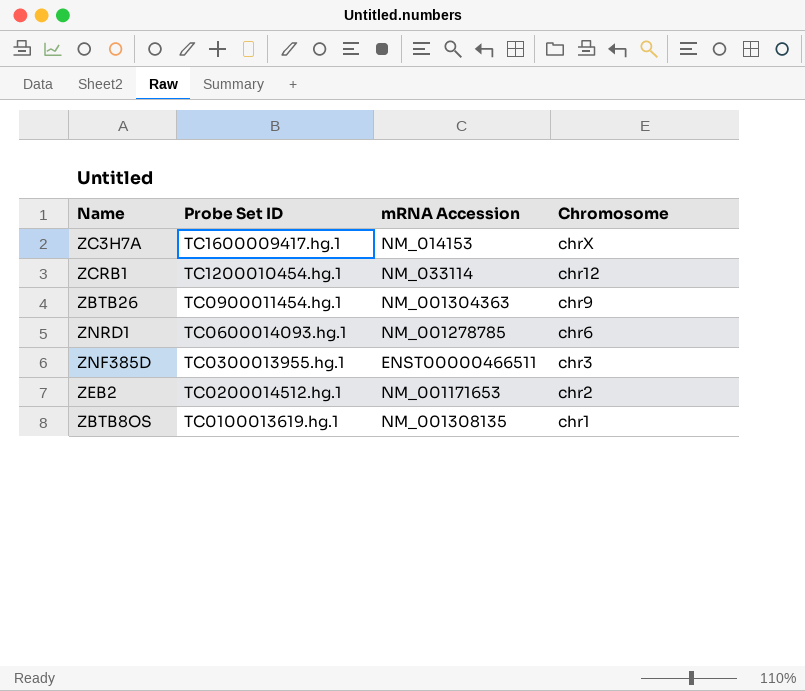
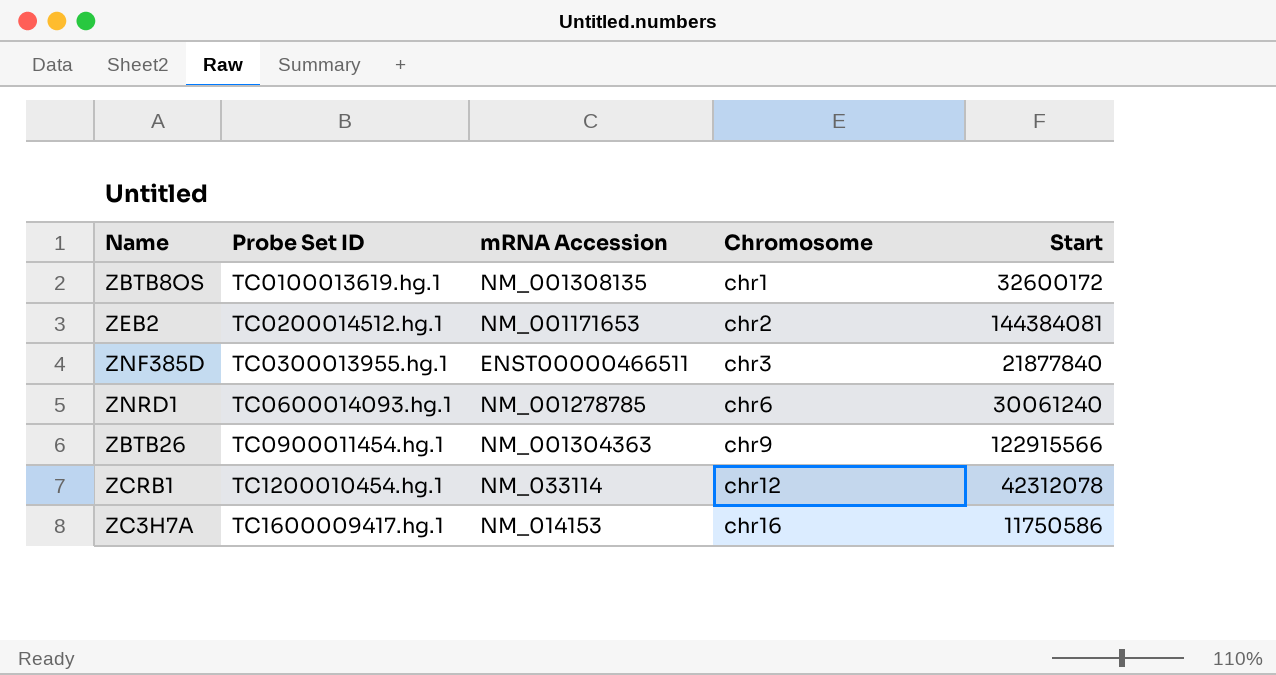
row order: Probe Set ID descending -> Probe Set ID ascending
column Start | position: none -> 5
ZC3H7A | Chromosome: chrX -> chr16

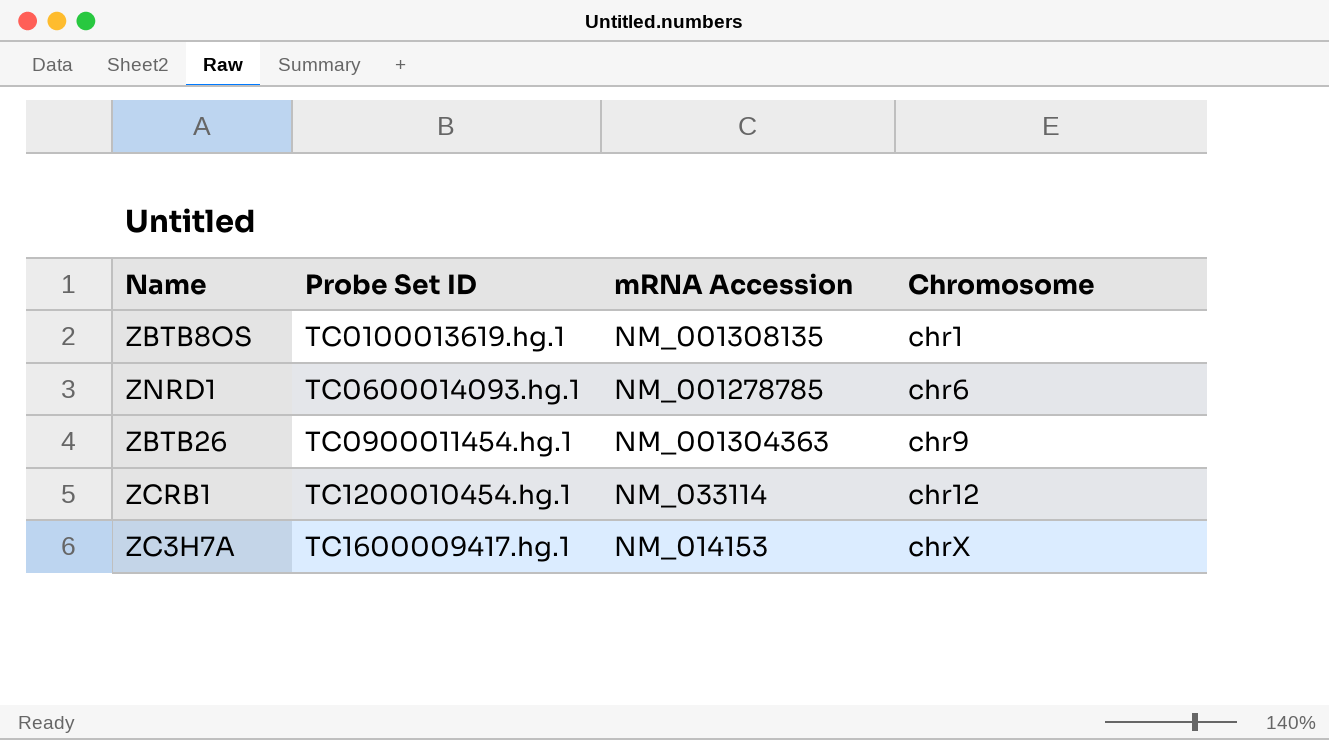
column Start | position: 5 -> none
row ZEB2: TC0200014512.hg.1 | NM_001171653 | chr2 | 144384081 -> none
row ZNF385D: TC0300013955.hg.1 | ENST00000466511 | chr3 | 21877840 -> none
ZC3H7A | Chromosome: chr16 -> chrX

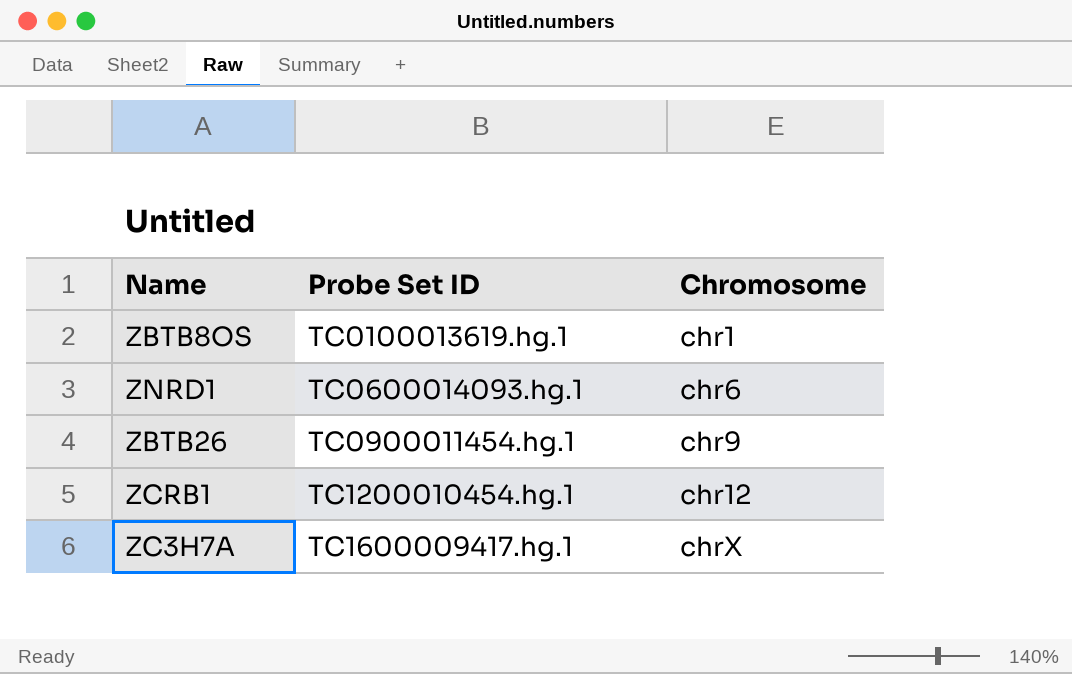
column mRNA Accession | position: 3 -> none

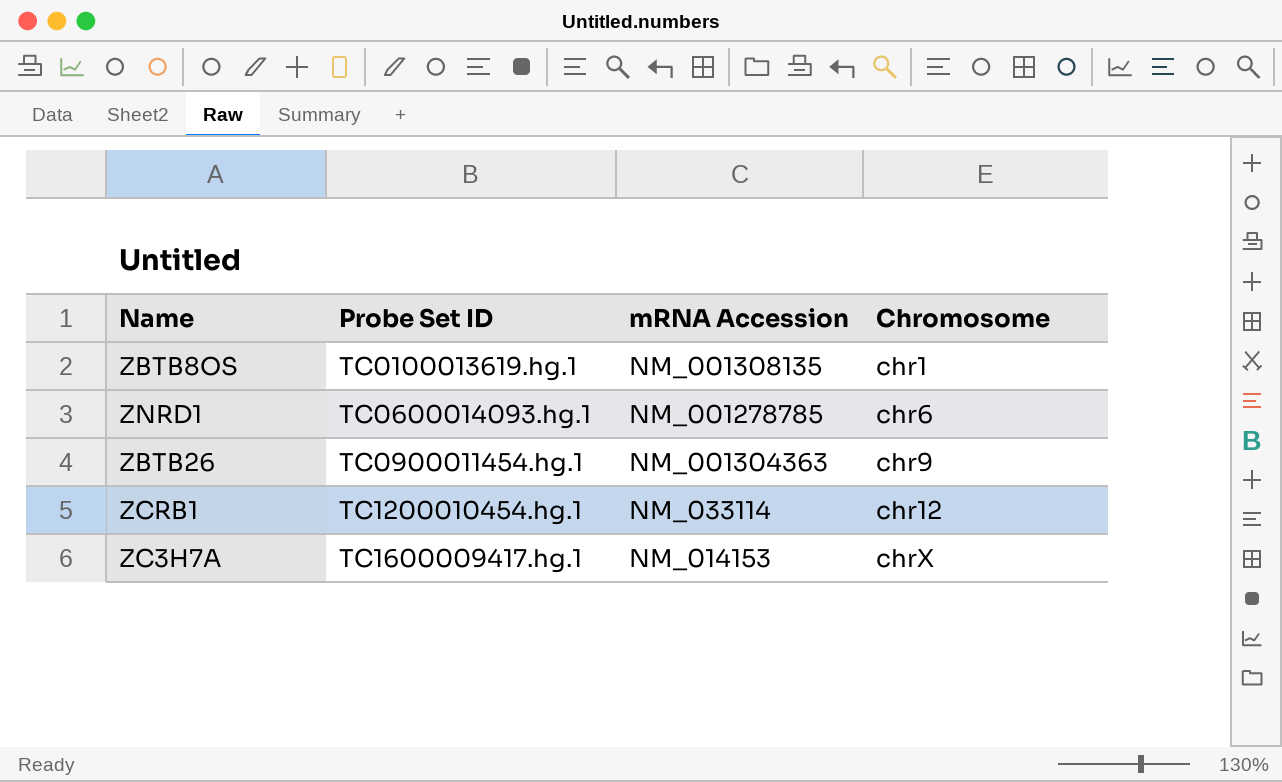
column mRNA Accession | position: none -> 3

